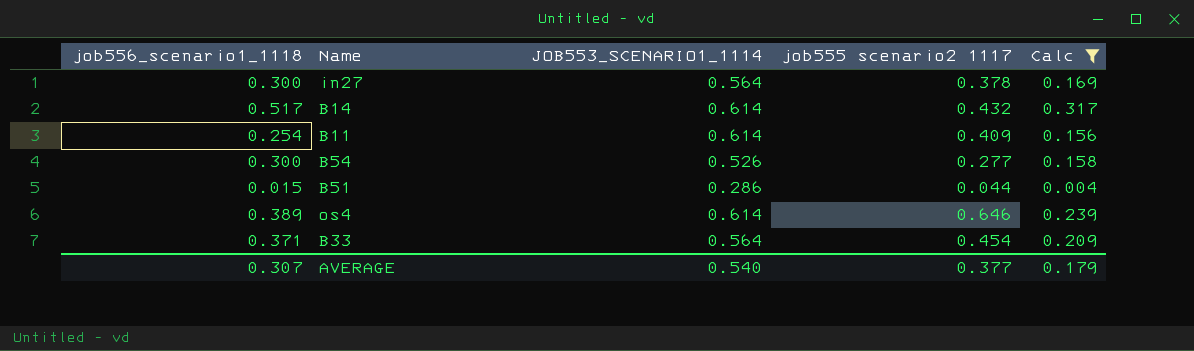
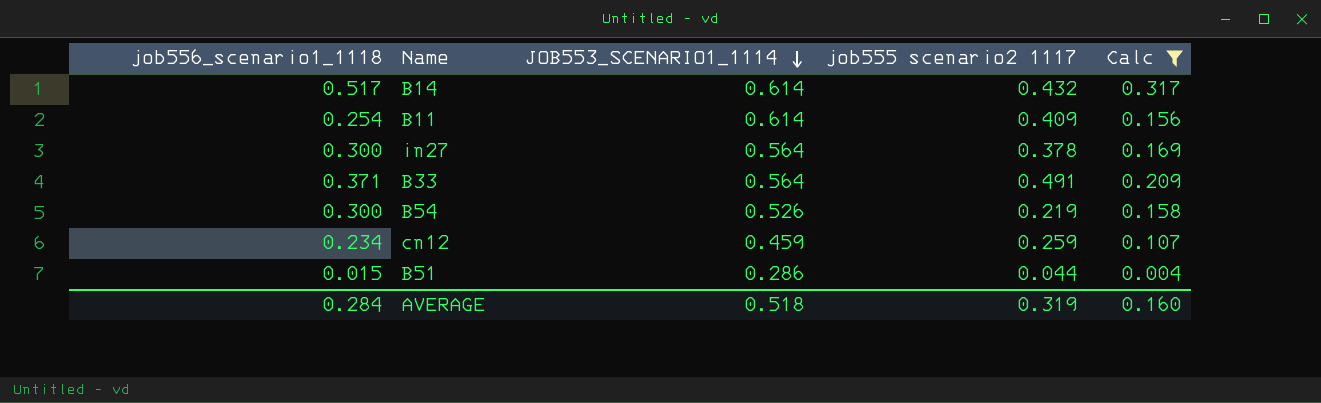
row order: none -> JOB553_SCENARIO1_1114 descending
row os4: 0.389 | 0.614 | 0.646 | 0.239 -> none
B33 | job555 scenario2 1117: 0.454 -> 0.491
B54 | job555 scenario2 1117: 0.277 -> 0.219
row cn12: none -> 0.234 | 0.459 | 0.259 | 0.107
AVERAGE | job556_scenario1_1118: 0.307 -> 0.284
AVERAGE | JOB553_SCENARIO1_1114: 0.540 -> 0.518
AVERAGE | job555 scenario2 1117: 0.377 -> 0.319
AVERAGE | Calc: 0.179 -> 0.160

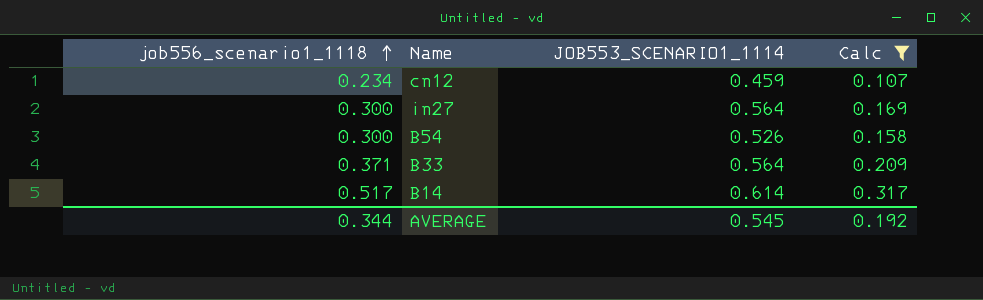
row order: JOB553_SCENARIO1_1114 descending -> job556_scenario1_1118 ascending
column job555 scenario2 1117 | position: 4 -> none
row B11: 0.254 | 0.614 | 0.409 | 0.156 -> none
row B51: 0.015 | 0.286 | 0.044 | 0.004 -> none
AVERAGE | job556_scenario1_1118: 0.284 -> 0.344
AVERAGE | JOB553_SCENARIO1_1114: 0.518 -> 0.545
AVERAGE | Calc: 0.160 -> 0.192

